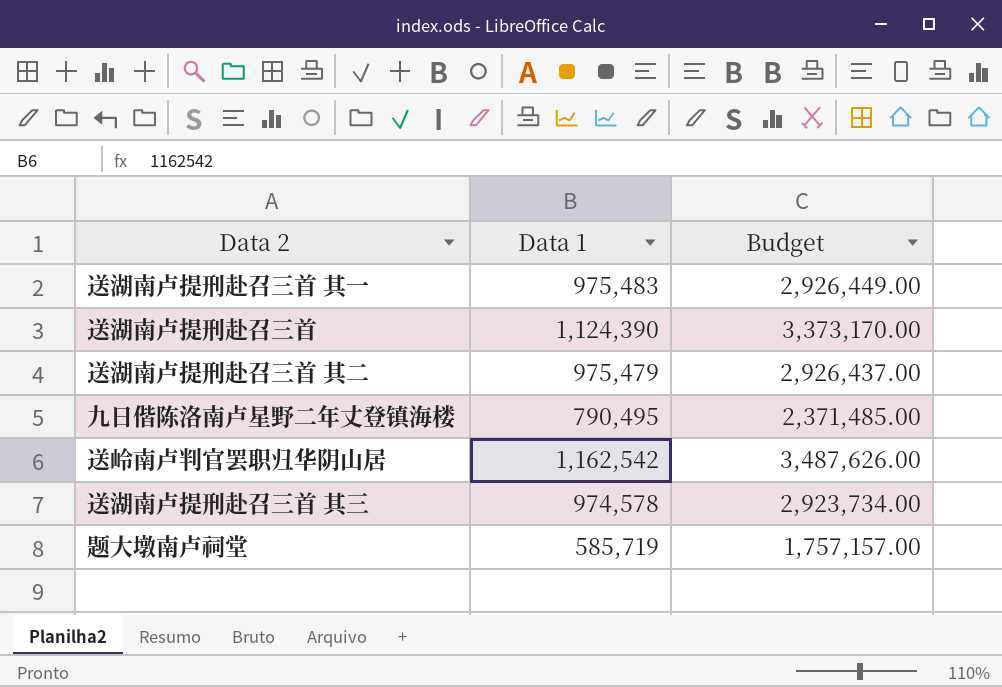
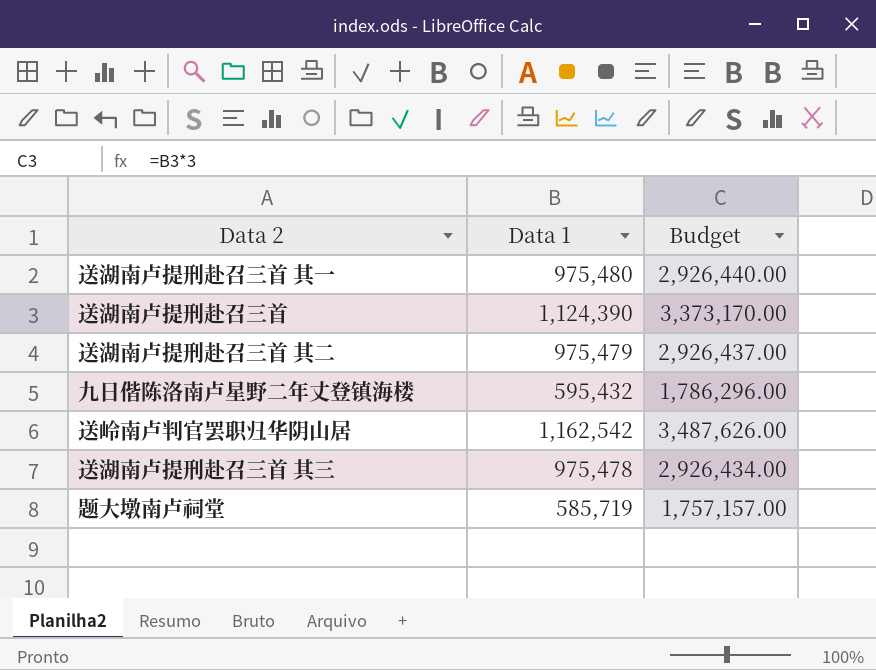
送湖南卢提刑赴召三首 其一 | Data 1: 975,483 -> 975,480
送湖南卢提刑赴召三首 其一 | Budget: 2,926,449.00 -> 2,926,440.00
九日偕陈洛南卢星野二年丈登镇海楼 | Data 1: 790,495 -> 595,432
九日偕陈洛南卢星野二年丈登镇海楼 | Budget: 2,371,485.00 -> 1,786,296.00
送湖南卢提刑赴召三首 其三 | Data 1: 974,578 -> 975,478
送湖南卢提刑赴召三首 其三 | Budget: 2,923,734.00 -> 2,926,434.00

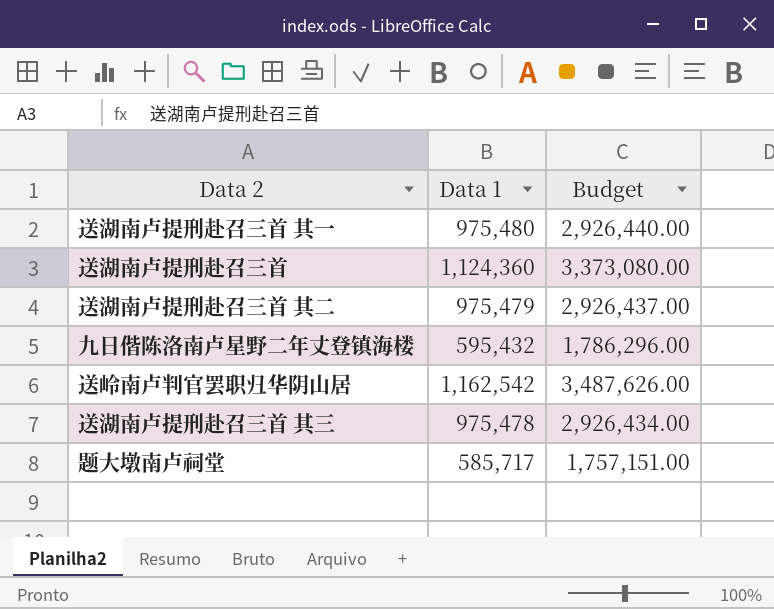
送湖南卢提刑赴召三首 | Data 1: 1,124,390 -> 1,124,360
送湖南卢提刑赴召三首 | Budget: 3,373,170.00 -> 3,373,080.00
题大墩南卢祠堂 | Data 1: 585,719 -> 585,717
题大墩南卢祠堂 | Budget: 1,757,157.00 -> 1,757,151.00

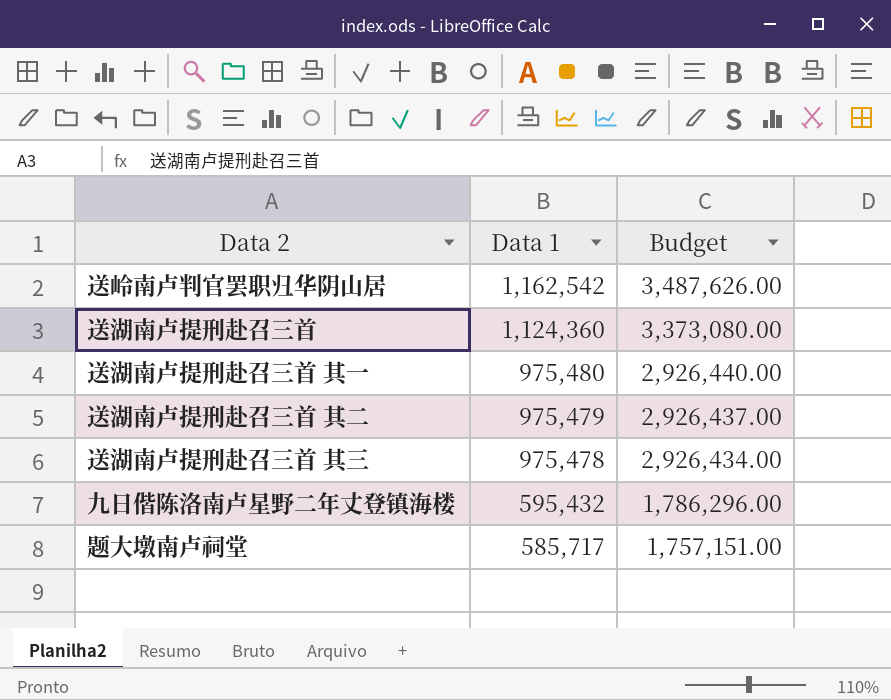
row order: none -> Data 1 descending

